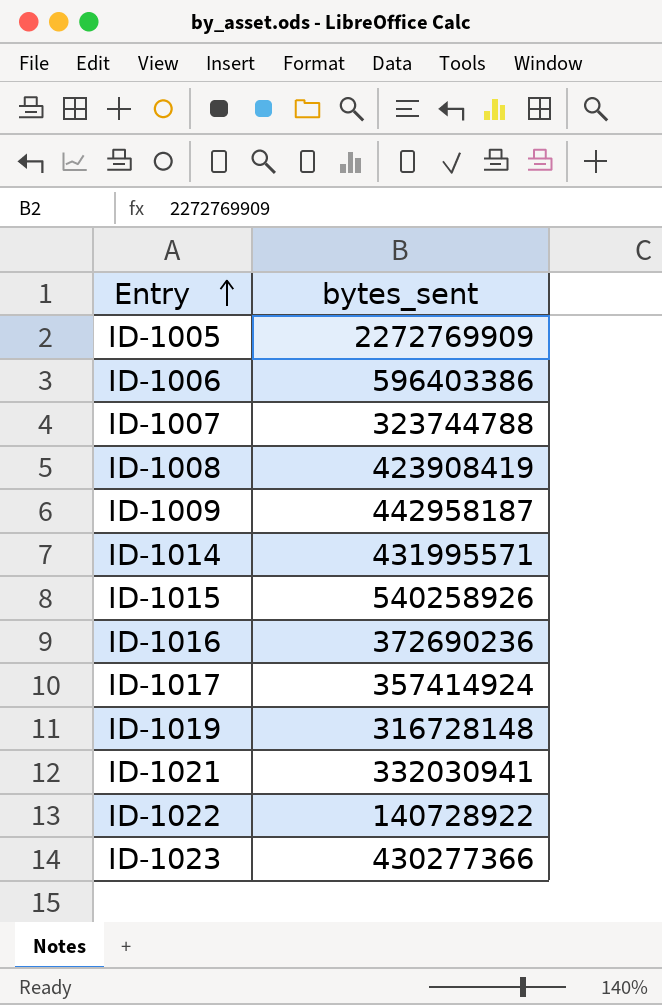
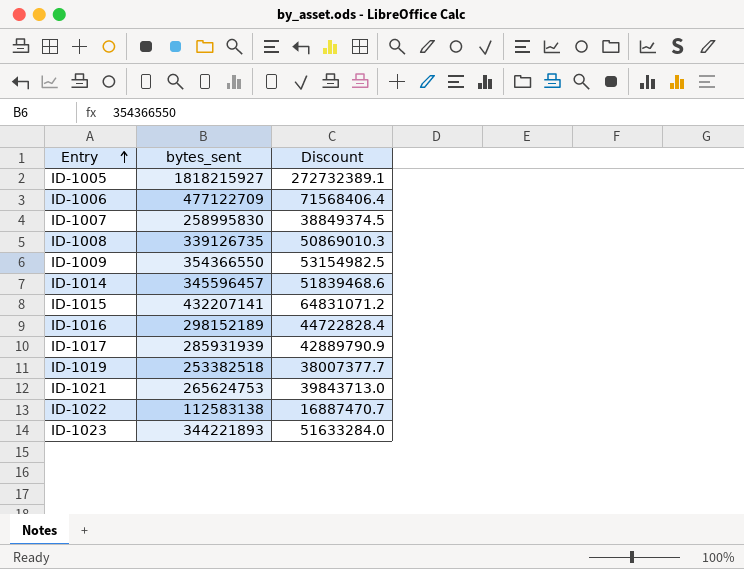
column Discount | formula: none -> [bytes_sent] * 0.15
ID-1005 | bytes_sent: 2272769909 -> 1818215927
ID-1006 | bytes_sent: 596403386 -> 477122709
ID-1007 | bytes_sent: 323744788 -> 258995830
ID-1008 | bytes_sent: 423908419 -> 339126735
ID-1009 | bytes_sent: 442958187 -> 354366550
ID-1014 | bytes_sent: 431995571 -> 345596457
ID-1015 | bytes_sent: 540258926 -> 432207141
ID-1016 | bytes_sent: 372690236 -> 298152189
ID-1017 | bytes_sent: 357414924 -> 285931939
ID-1019 | bytes_sent: 316728148 -> 253382518
ID-1021 | bytes_sent: 332030941 -> 265624753
ID-1022 | bytes_sent: 140728922 -> 112583138
ID-1023 | bytes_sent: 430277366 -> 344221893

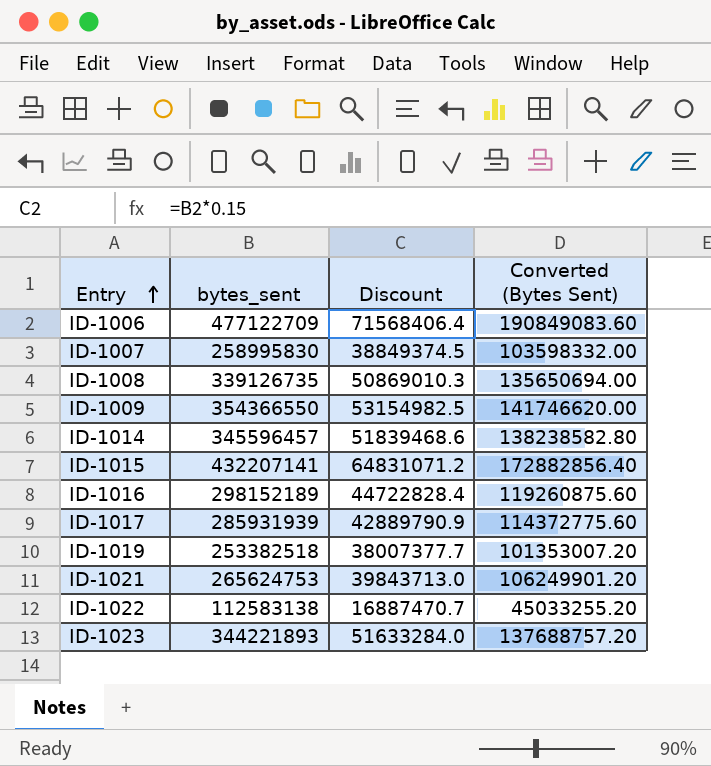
column Converted (Bytes Sent) | formula: none -> [bytes_sent] * 0.4
row ID-1005: 1818215927 | 272732389.1 -> none

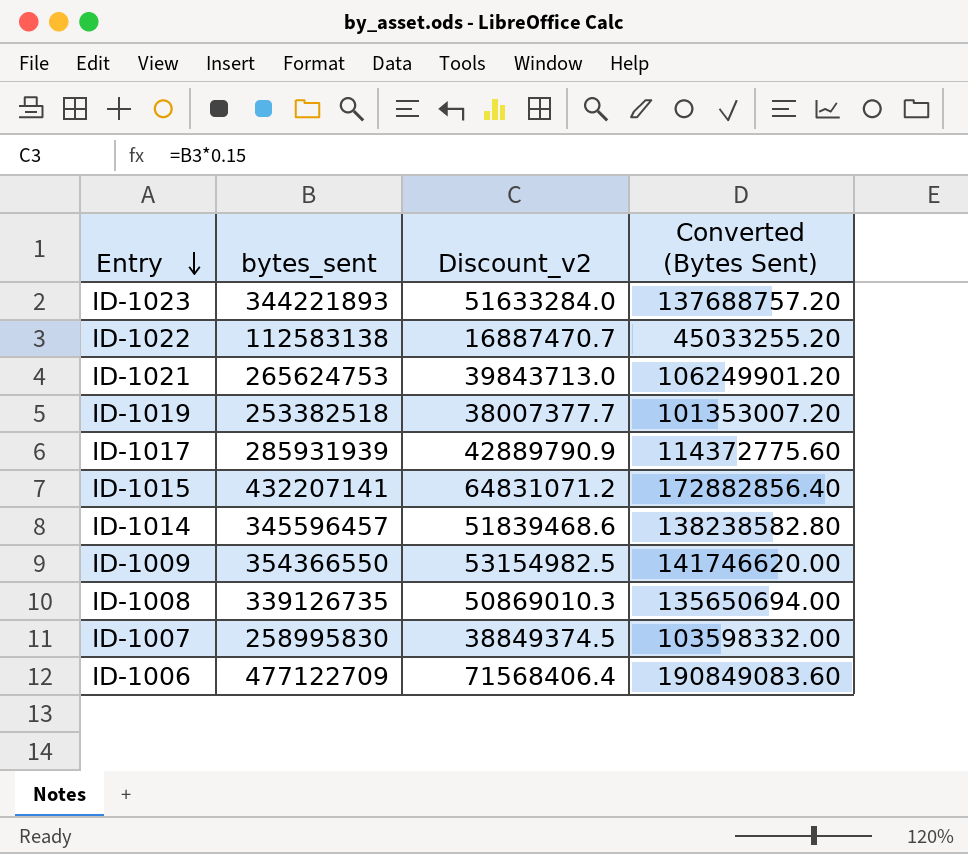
row order: Entry ascending -> Entry descending
column name: Discount -> Discount_v2
row ID-1016: 298152189 | 44722828.4 | 119260875.60 -> none

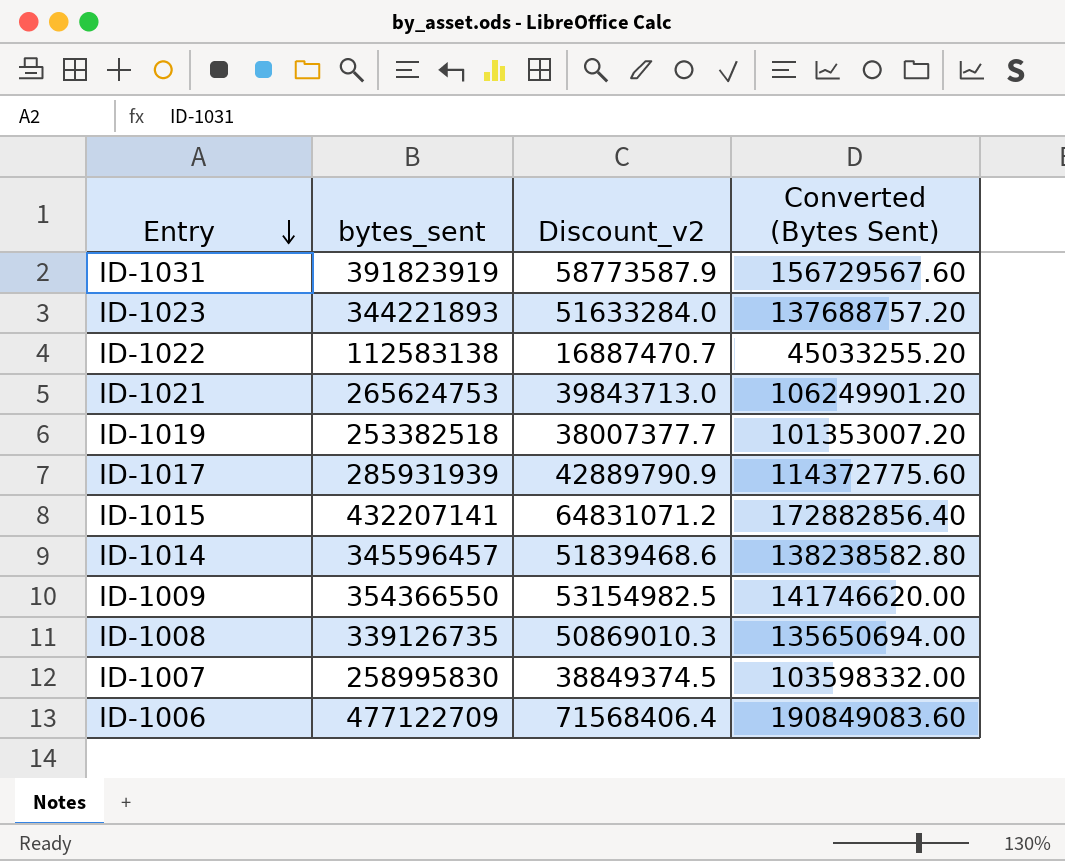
row ID-1031: none -> 391823919 | 58773587.9 | 156729567.60

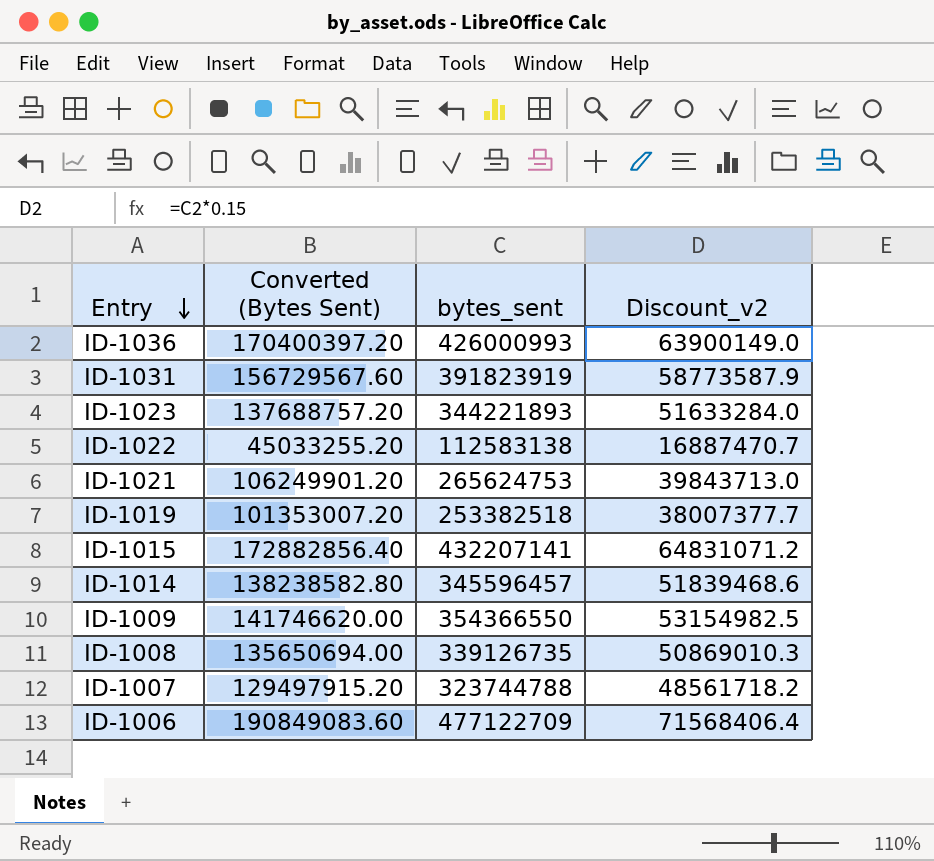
column Converted (Bytes Sent) | position: 4 -> 2
row ID-1017: 285931939 | 42889790.9 | 114372775.60 -> none
row ID-1036: none -> 170400397.20 | 426000993 | 63900149.0
ID-1007 | Converted (Bytes Sent): 103598332.00 -> 129497915.20
ID-1007 | bytes_sent: 258995830 -> 323744788
ID-1007 | Discount_v2: 38849374.5 -> 48561718.2

